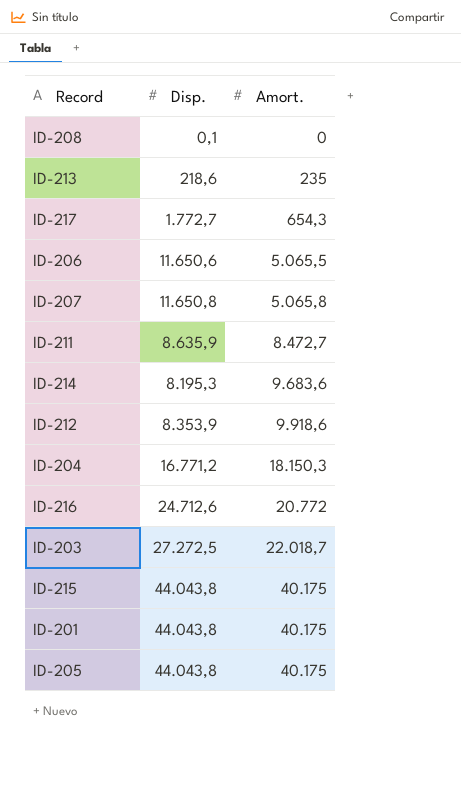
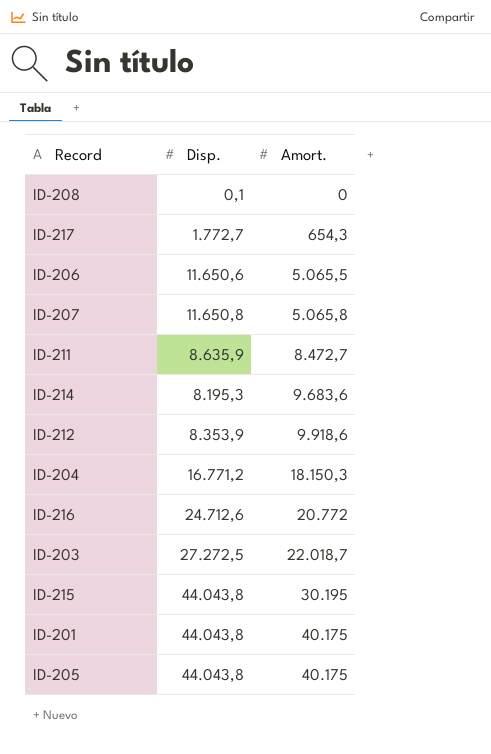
row ID-213: 218,6 | 235 -> none
ID-215 | Amort.: 40.175 -> 30.195

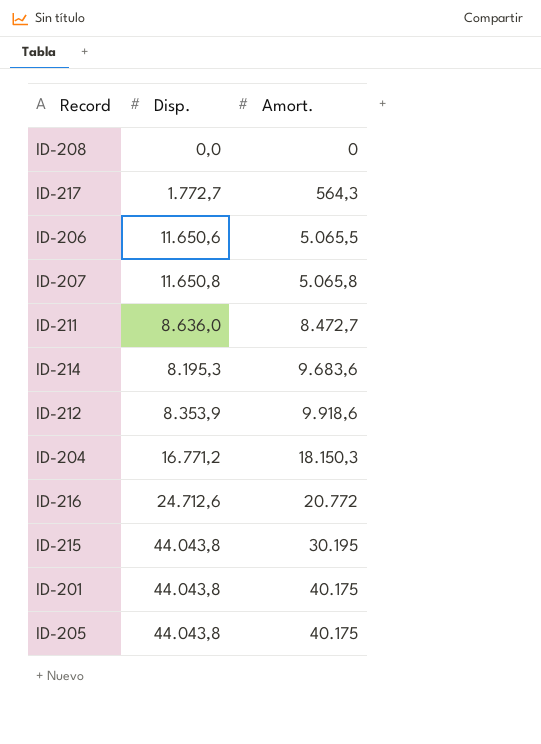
row ID-203: 27.272,5 | 22.018,7 -> none
ID-208 | Disp.: 0,1 -> 0,0
ID-217 | Amort.: 654,3 -> 564,3
ID-211 | Disp.: 8.635,9 -> 8.636,0

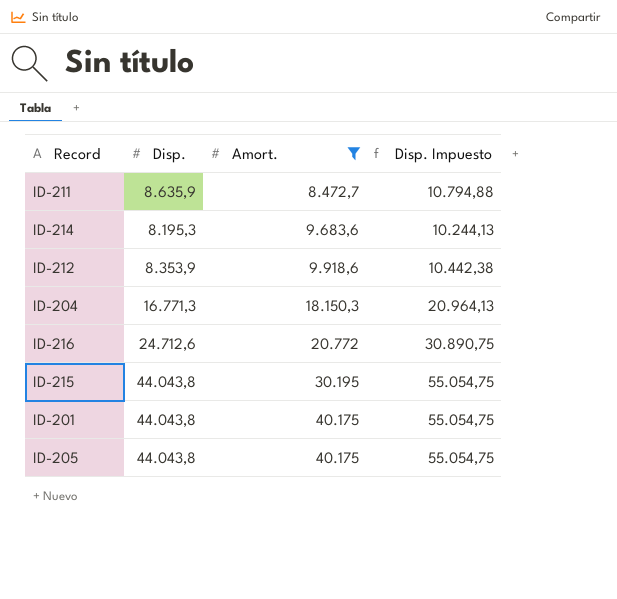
filter: none -> Amort. >= 8.472,7
column Disp. Impuesto | formula: none -> [Disp.] * 1,25
ID-211 | Disp.: 8.636,0 -> 8.635,9
ID-204 | Disp.: 16.771,2 -> 16.771,3

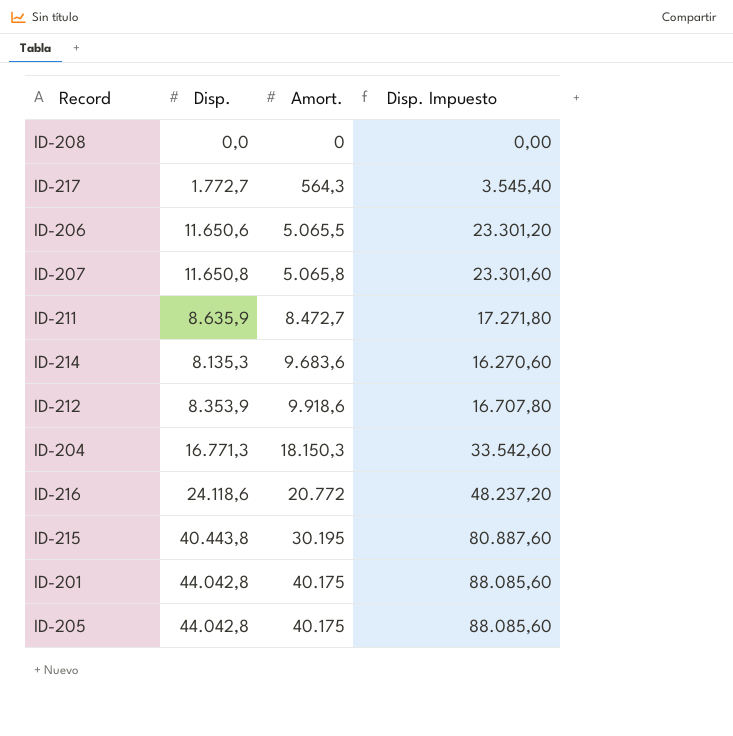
filter: Amort. >= 8.472,7 -> none
column Disp. Impuesto | formula: [Disp.] * 1,25 -> [Disp.] * 2
ID-214 | Disp.: 8.195,3 -> 8.135,3
ID-216 | Disp.: 24.712,6 -> 24.118,6
ID-215 | Disp.: 44.043,8 -> 40.443,8
ID-201 | Disp.: 44.043,8 -> 44.042,8
ID-205 | Disp.: 44.043,8 -> 44.042,8

